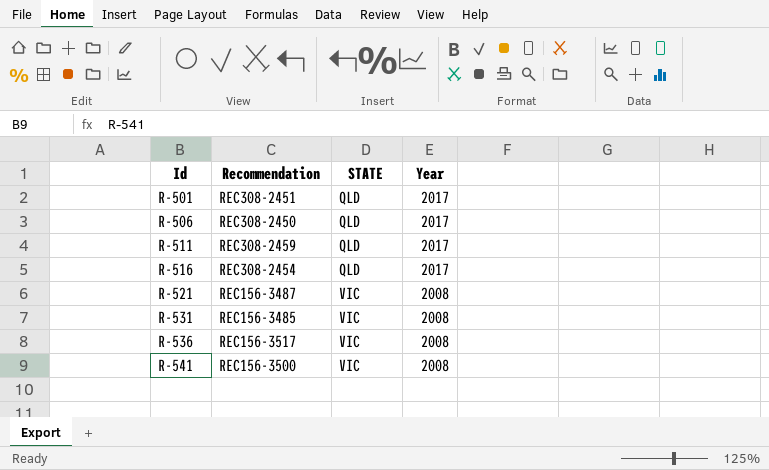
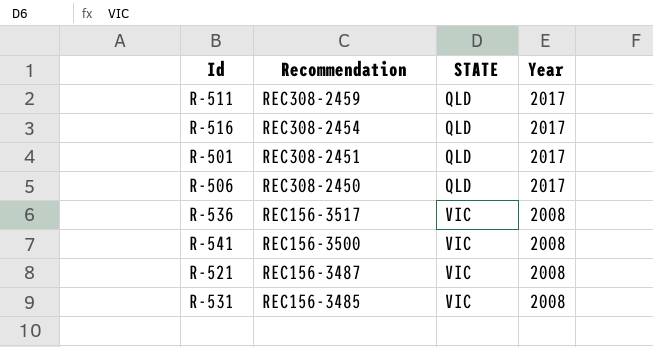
row order: Id ascending -> Recommendation descending

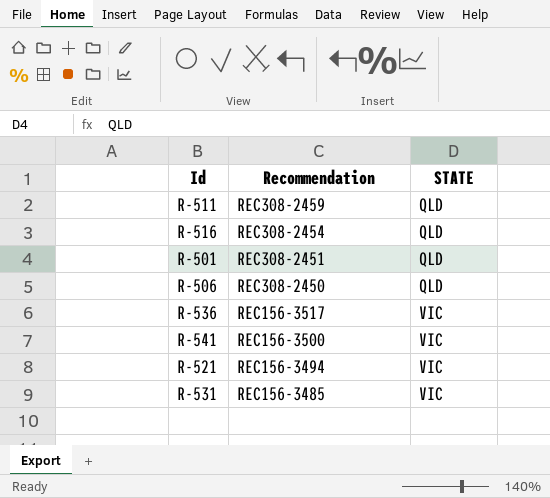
column Year | position: 4 -> none
R-521 | Recommendation: REC156-3487 -> REC156-3494

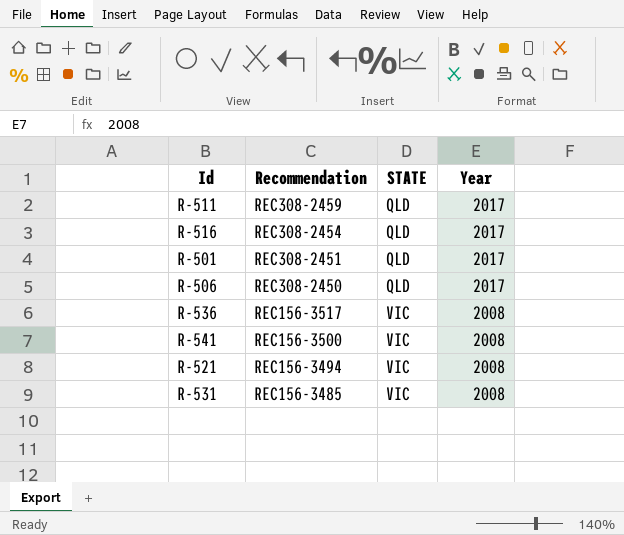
column Year | position: none -> 4

